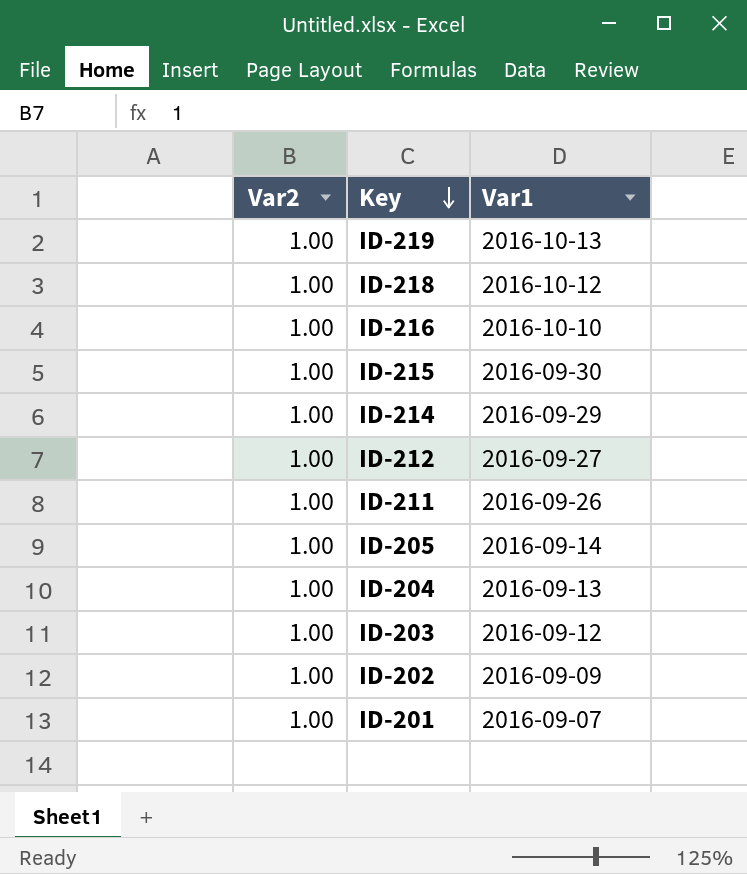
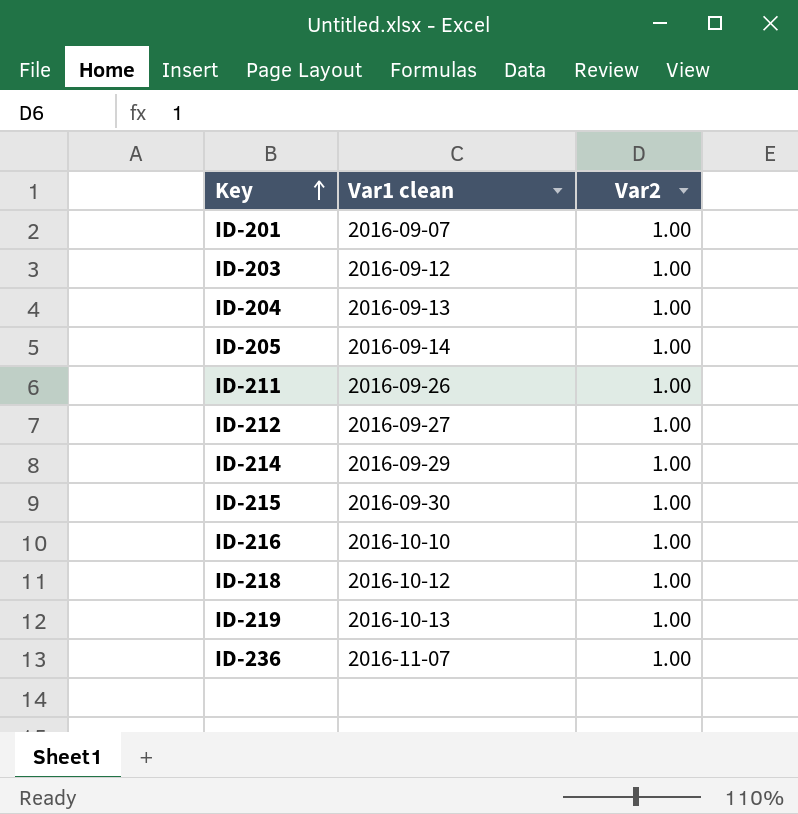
row order: Key descending -> Key ascending
column name: Var1 -> Var1 clean
column Var2 | position: 1 -> 3
row ID-202: 1.00 | 2016-09-09 -> none
row ID-236: none -> 2016-11-07 | 1.00

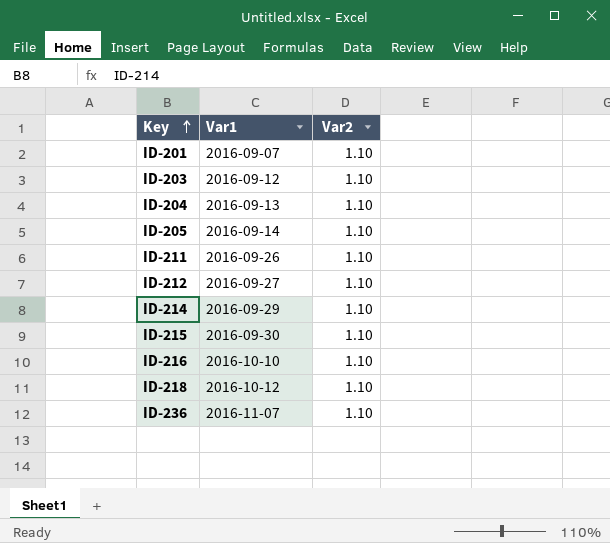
column name: Var1 clean -> Var1
row ID-219: 2016-10-13 | 1.00 -> none
ID-201 | Var2: 1.00 -> 1.10
ID-203 | Var2: 1.00 -> 1.10
ID-204 | Var2: 1.00 -> 1.10
ID-205 | Var2: 1.00 -> 1.10
ID-211 | Var2: 1.00 -> 1.10
ID-212 | Var2: 1.00 -> 1.10
ID-214 | Var2: 1.00 -> 1.10
ID-215 | Var2: 1.00 -> 1.10
ID-216 | Var2: 1.00 -> 1.10
ID-218 | Var2: 1.00 -> 1.10
ID-236 | Var2: 1.00 -> 1.10

